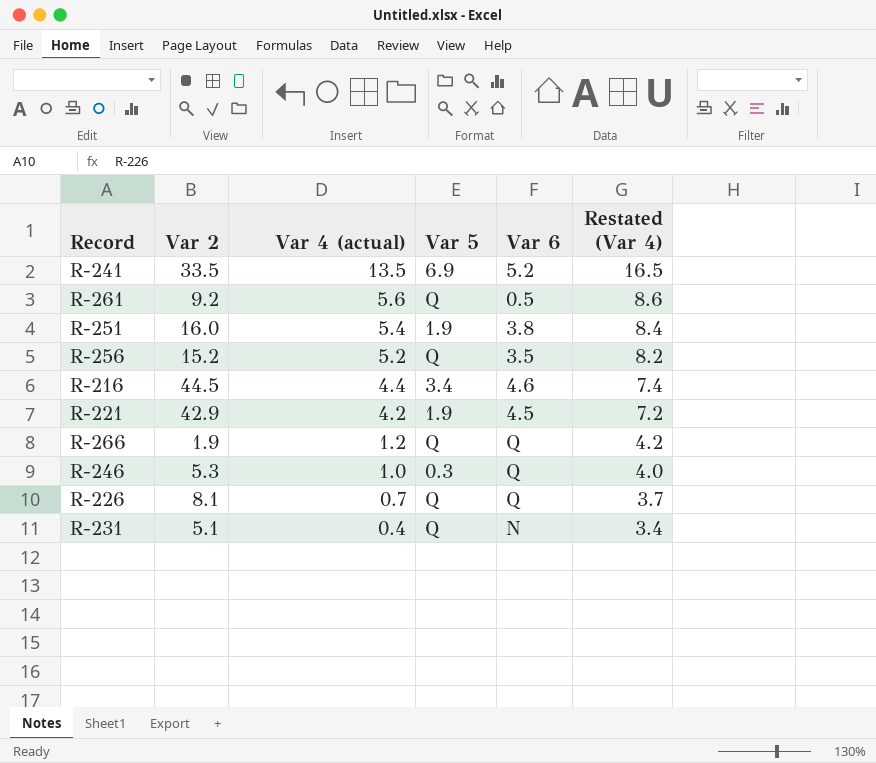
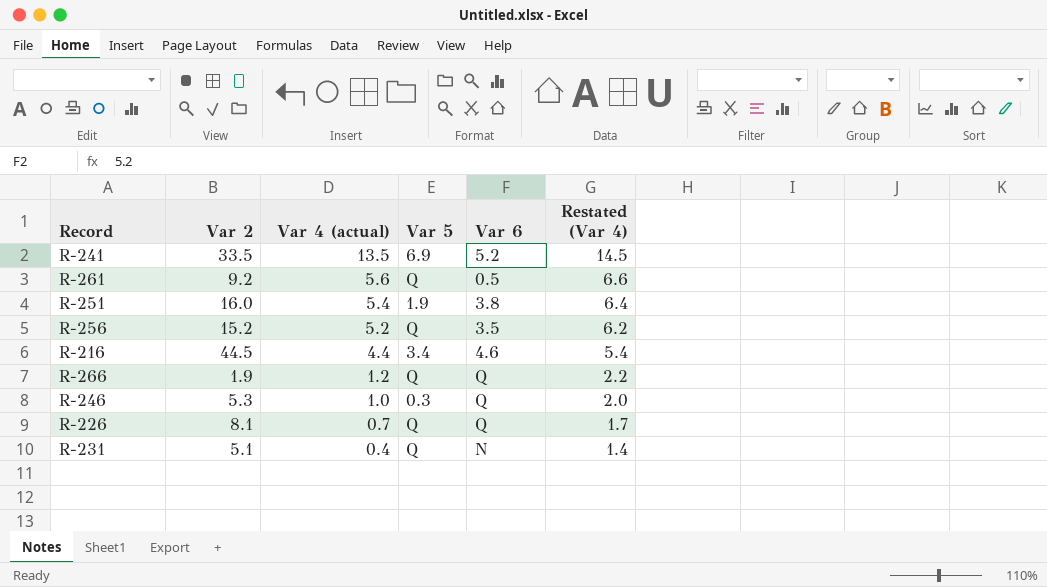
column Restated (Var 4) | formula: [Var 4 (actual)] + 3 -> [Var 4 (actual)] + 1
row R-221: 42.9 | 4.2 | 1.9 | 4.5 | 7.2 -> none

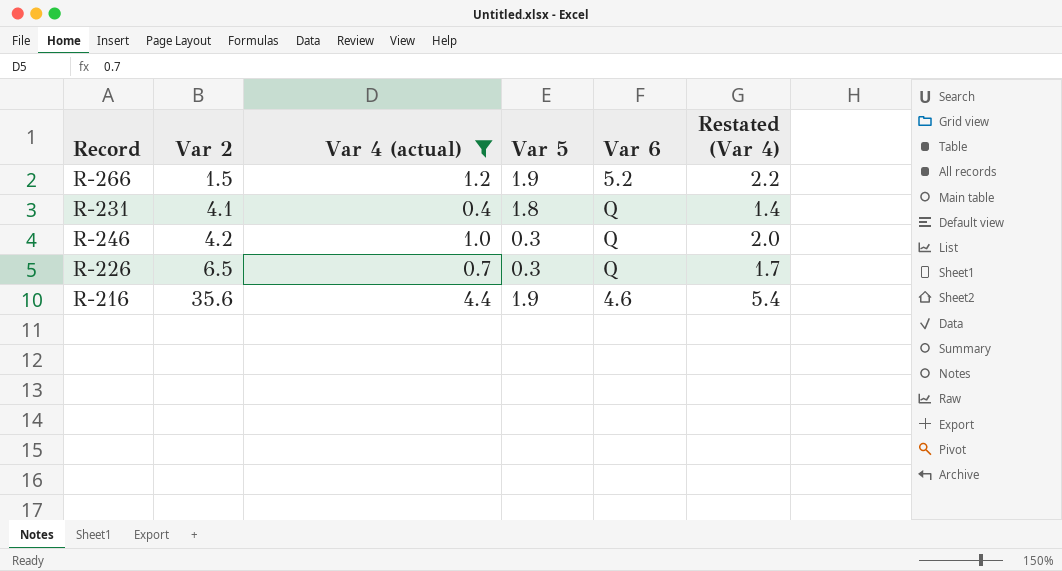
filter: none -> Var 4 (actual) <= 4.4
row order: Var 4 (actual) descending -> Var 2 ascending
R-266 | Var 2: 1.9 -> 1.5
R-266 | Var 5: Q -> 1.9
R-266 | Var 6: Q -> 5.2
R-231 | Var 2: 5.1 -> 4.1
R-231 | Var 5: Q -> 1.8
R-231 | Var 6: N -> Q
R-246 | Var 2: 5.3 -> 4.2
R-226 | Var 2: 8.1 -> 6.5
R-226 | Var 5: Q -> 0.3
R-216 | Var 2: 44.5 -> 35.6
R-216 | Var 5: 3.4 -> 1.9

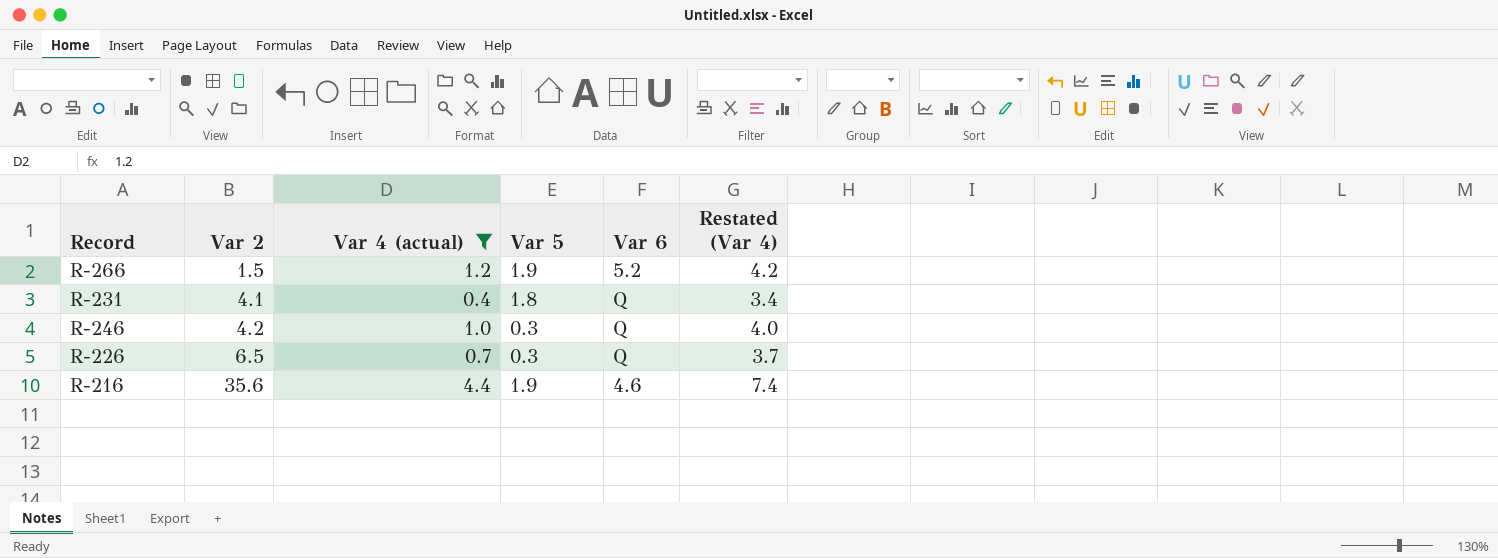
column Restated (Var 4) | formula: [Var 4 (actual)] + 1 -> [Var 4 (actual)] + 3

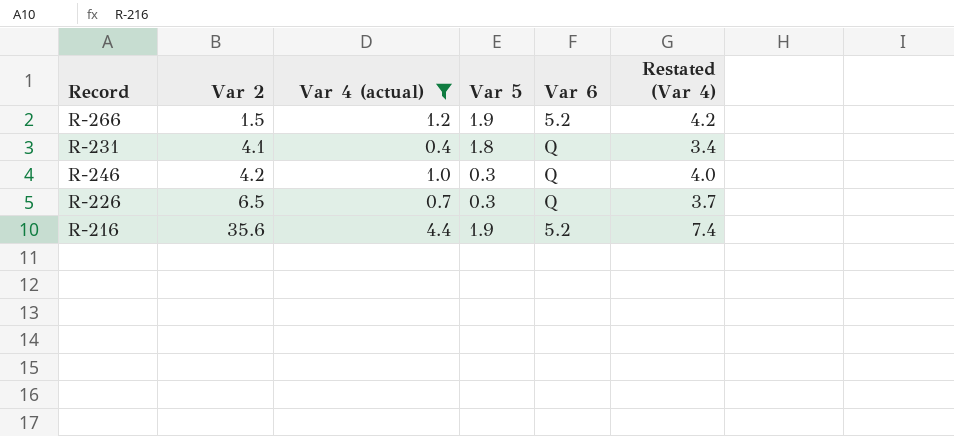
R-216 | Var 6: 4.6 -> 5.2

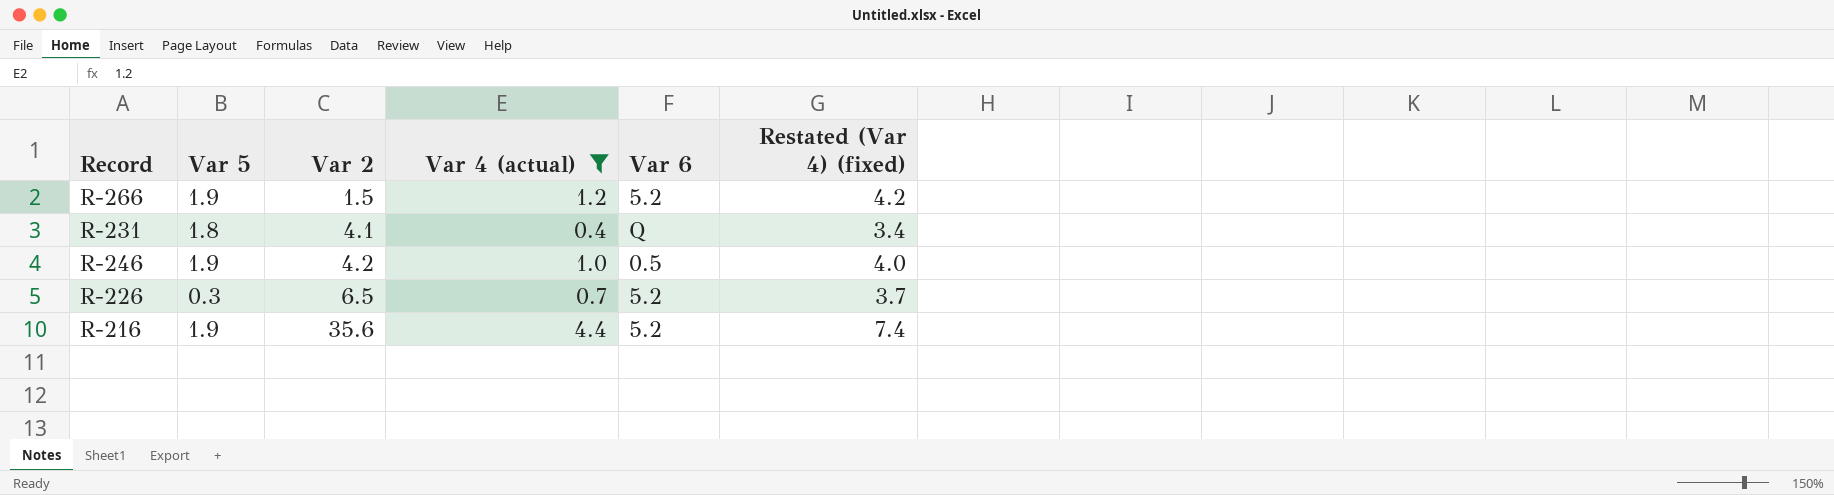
column Var 5 | position: 4 -> 2
column name: Restated (Var 4) -> Restated (Var 4) (fixed)
R-246 | Var 5: 0.3 -> 1.9
R-246 | Var 6: Q -> 0.5
R-226 | Var 6: Q -> 5.2

